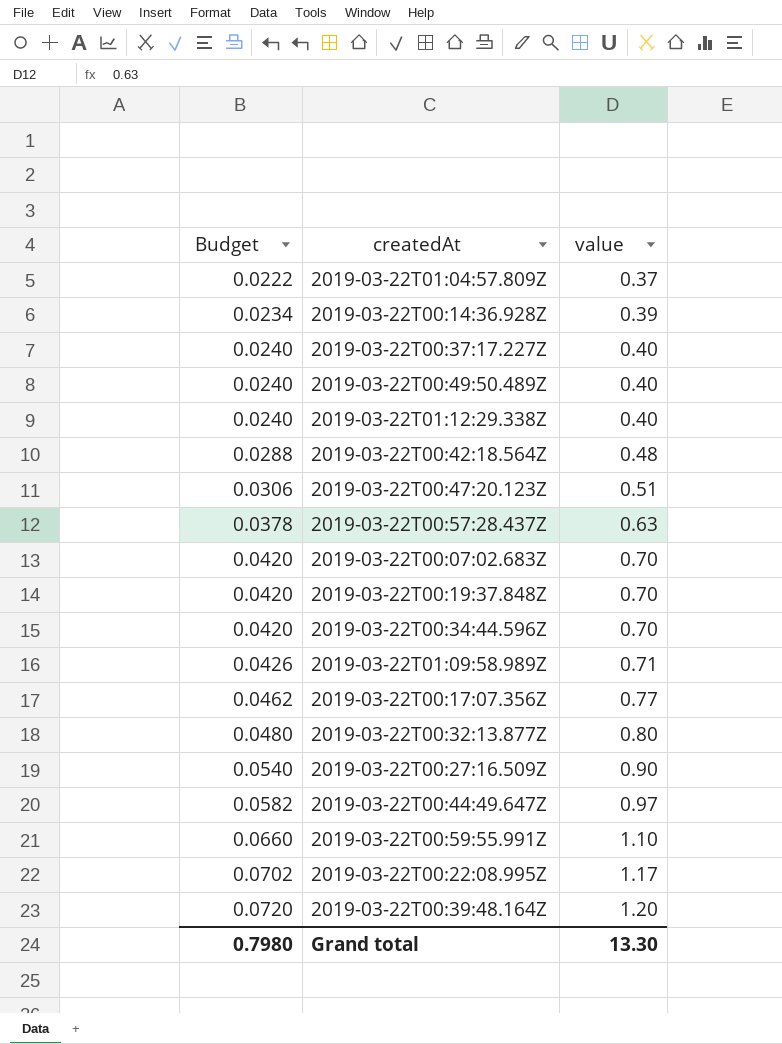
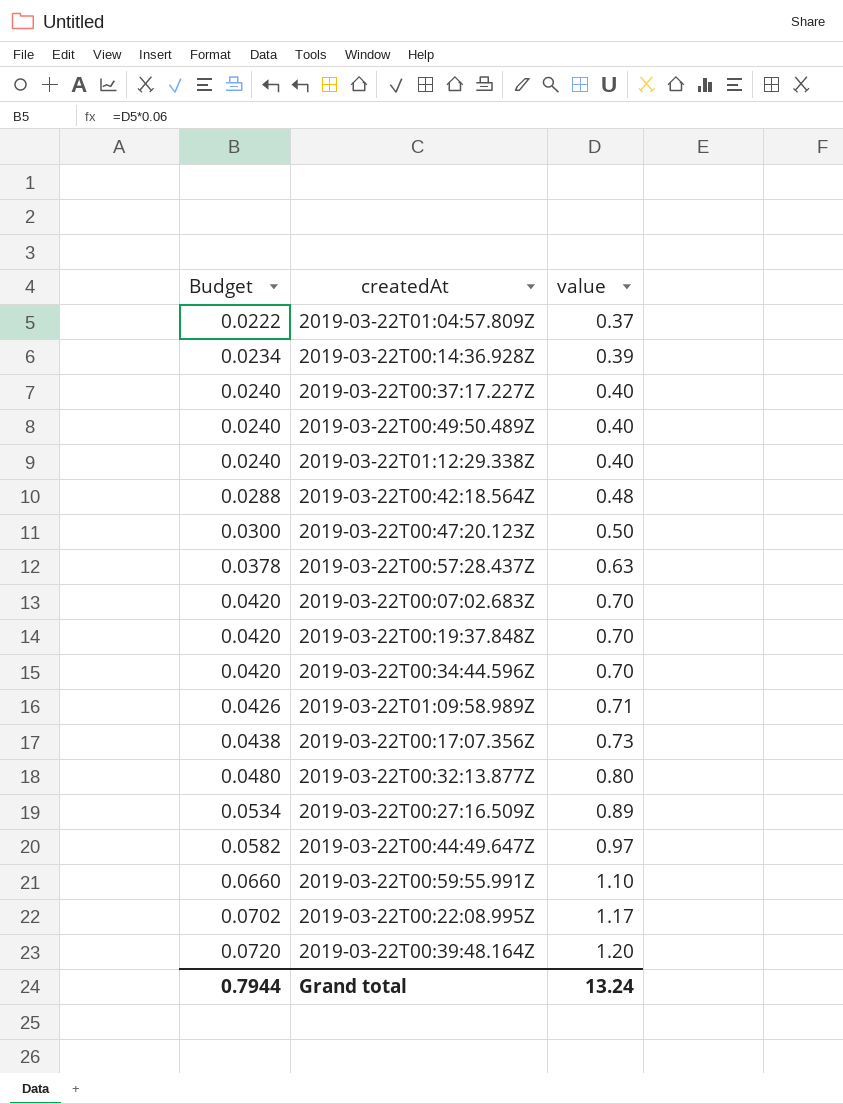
2019-03-22T00:47:20.123Z | Budget: 0.0306 -> 0.0300
2019-03-22T00:47:20.123Z | value: 0.51 -> 0.50
2019-03-22T00:17:07.356Z | Budget: 0.0462 -> 0.0438
2019-03-22T00:17:07.356Z | value: 0.77 -> 0.73
2019-03-22T00:27:16.509Z | Budget: 0.0540 -> 0.0534
2019-03-22T00:27:16.509Z | value: 0.90 -> 0.89
Grand total | Budget: 0.7980 -> 0.7944
Grand total | value: 13.30 -> 13.24

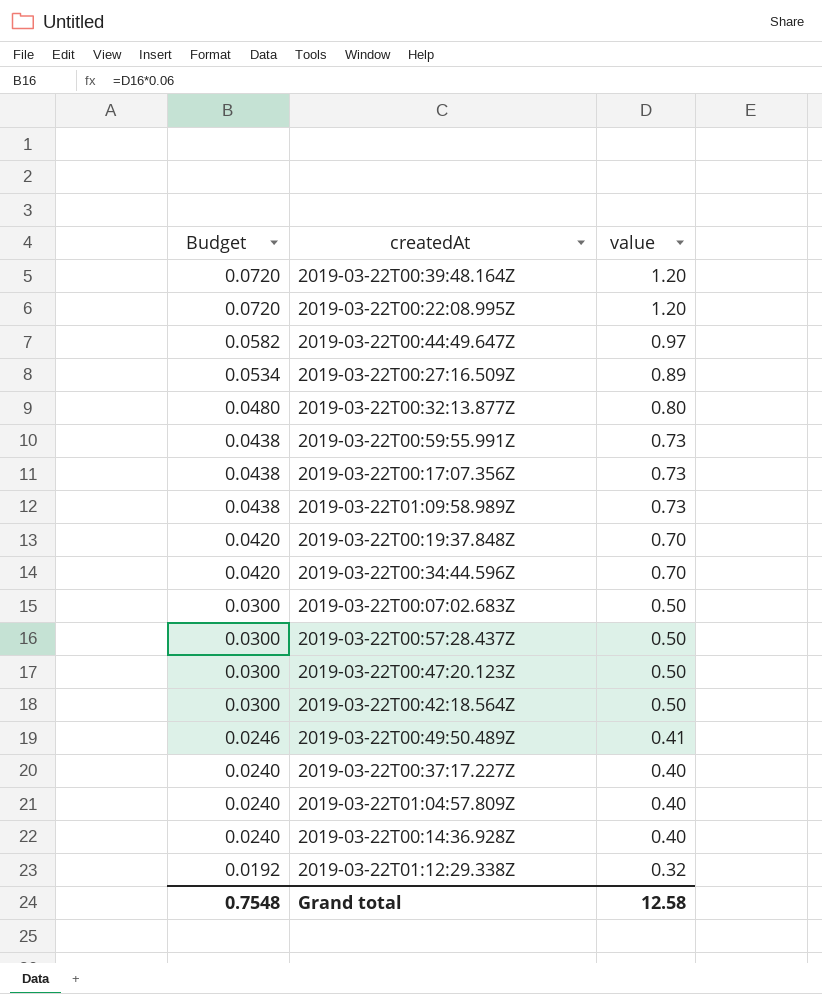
row order: Budget ascending -> Budget descending
2019-03-22T00:22:08.995Z | Budget: 0.0702 -> 0.0720
2019-03-22T00:22:08.995Z | value: 1.17 -> 1.20
2019-03-22T00:59:55.991Z | Budget: 0.0660 -> 0.0438
2019-03-22T00:59:55.991Z | value: 1.10 -> 0.73
2019-03-22T01:09:58.989Z | Budget: 0.0426 -> 0.0438
2019-03-22T01:09:58.989Z | value: 0.71 -> 0.73
2019-03-22T00:07:02.683Z | Budget: 0.0420 -> 0.0300
2019-03-22T00:07:02.683Z | value: 0.70 -> 0.50
2019-03-22T00:57:28.437Z | Budget: 0.0378 -> 0.0300
2019-03-22T00:57:28.437Z | value: 0.63 -> 0.50
2019-03-22T00:42:18.564Z | Budget: 0.0288 -> 0.0300
2019-03-22T00:42:18.564Z | value: 0.48 -> 0.50
2019-03-22T00:49:50.489Z | Budget: 0.0240 -> 0.0246
2019-03-22T00:49:50.489Z | value: 0.40 -> 0.41
2019-03-22T01:04:57.809Z | Budget: 0.0222 -> 0.0240
2019-03-22T01:04:57.809Z | value: 0.37 -> 0.40
2019-03-22T00:14:36.928Z | Budget: 0.0234 -> 0.0240
2019-03-22T00:14:36.928Z | value: 0.39 -> 0.40
2019-03-22T01:12:29.338Z | Budget: 0.0240 -> 0.0192
2019-03-22T01:12:29.338Z | value: 0.40 -> 0.32
Grand total | Budget: 0.7944 -> 0.7548
Grand total | value: 13.24 -> 12.58

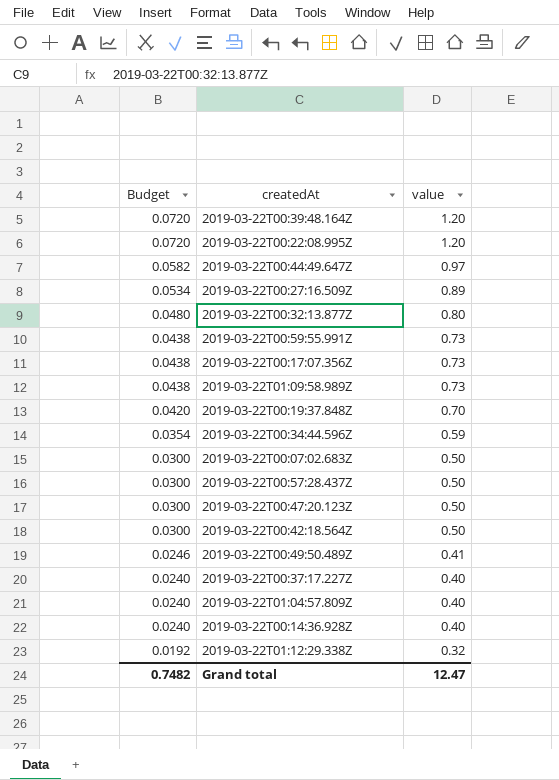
2019-03-22T00:34:44.596Z | Budget: 0.0420 -> 0.0354
2019-03-22T00:34:44.596Z | value: 0.70 -> 0.59
Grand total | Budget: 0.7548 -> 0.7482
Grand total | value: 12.58 -> 12.47

